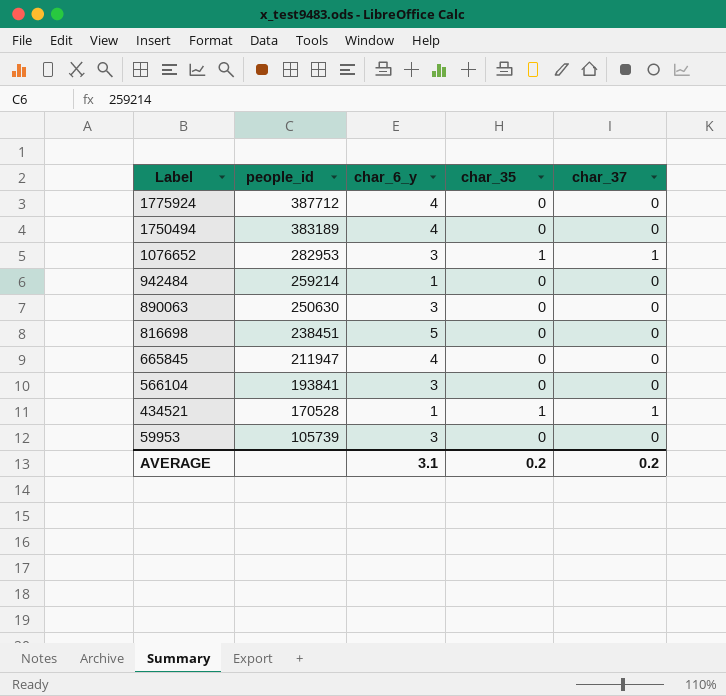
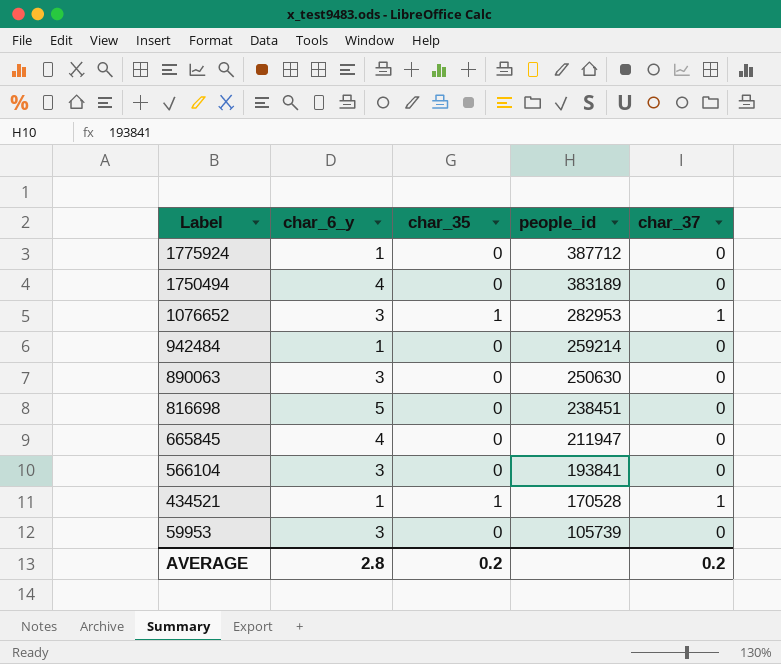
column people_id | position: 2 -> 4
1775924 | char_6_y: 4 -> 1
AVERAGE | char_6_y: 3.1 -> 2.8

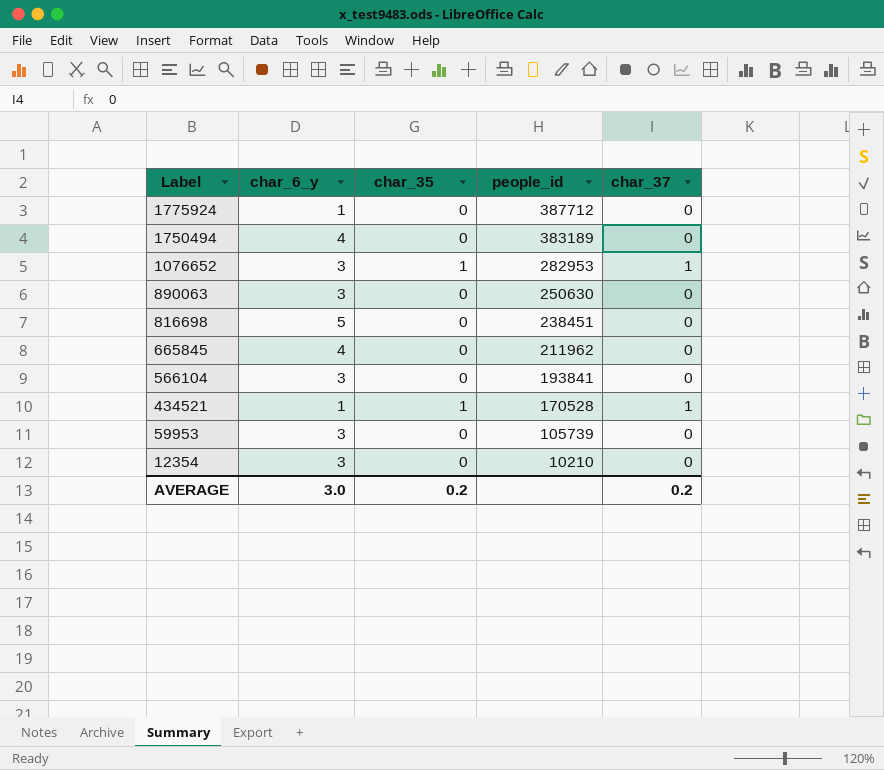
row 942484: 1 | 0 | 259214 | 0 -> none
665845 | people_id: 211947 -> 211962
row 12354: none -> 3 | 0 | 10210 | 0
AVERAGE | char_6_y: 2.8 -> 3.0

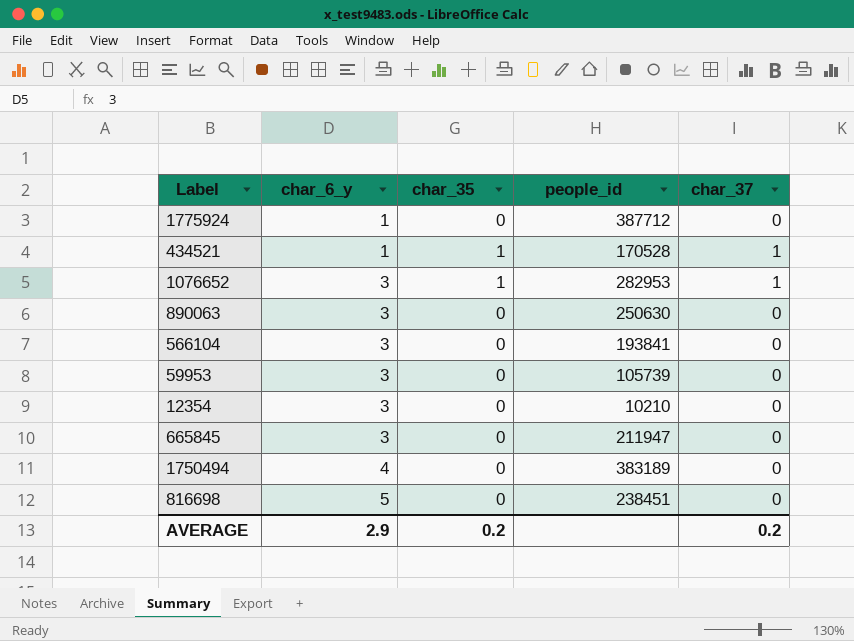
row order: Label descending -> char_6_y ascending
665845 | char_6_y: 4 -> 3
665845 | people_id: 211962 -> 211947
AVERAGE | char_6_y: 3.0 -> 2.9

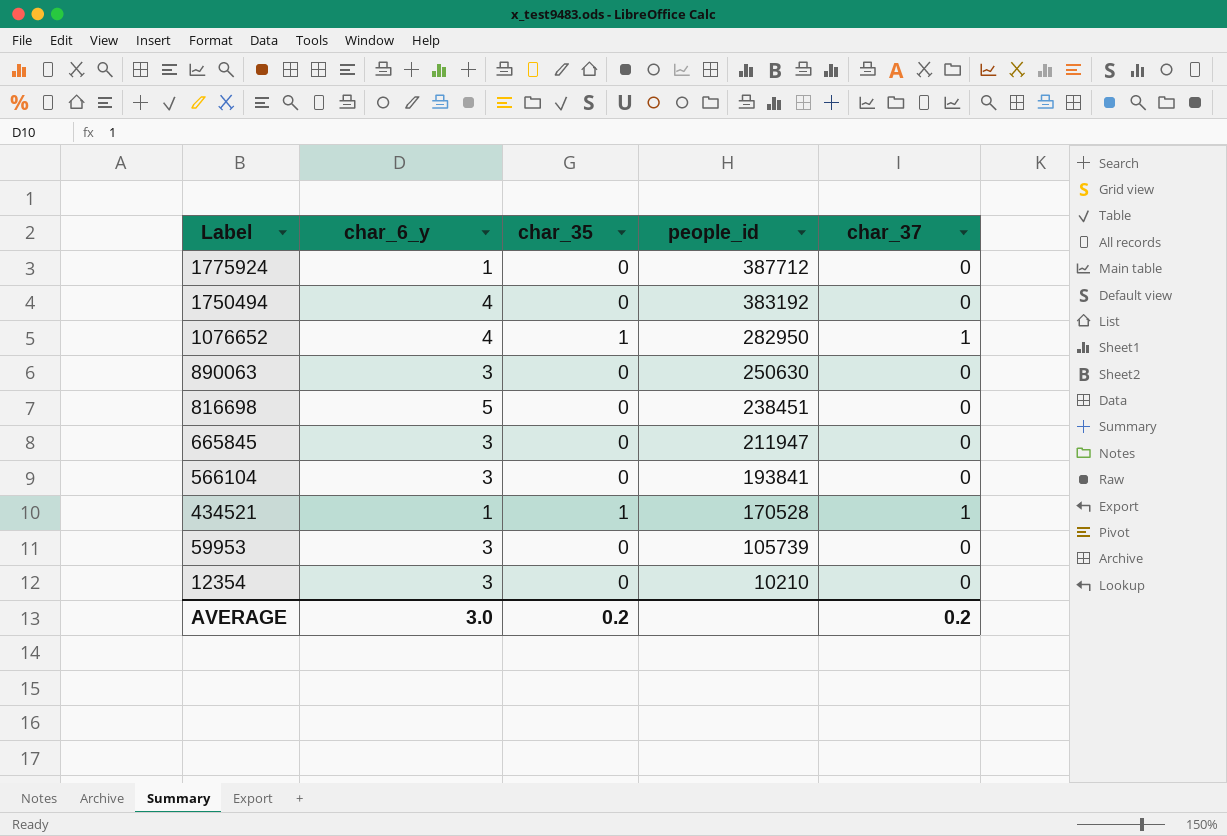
row order: char_6_y ascending -> Label descending
1750494 | people_id: 383189 -> 383192
1076652 | char_6_y: 3 -> 4
1076652 | people_id: 282953 -> 282950
AVERAGE | char_6_y: 2.9 -> 3.0

